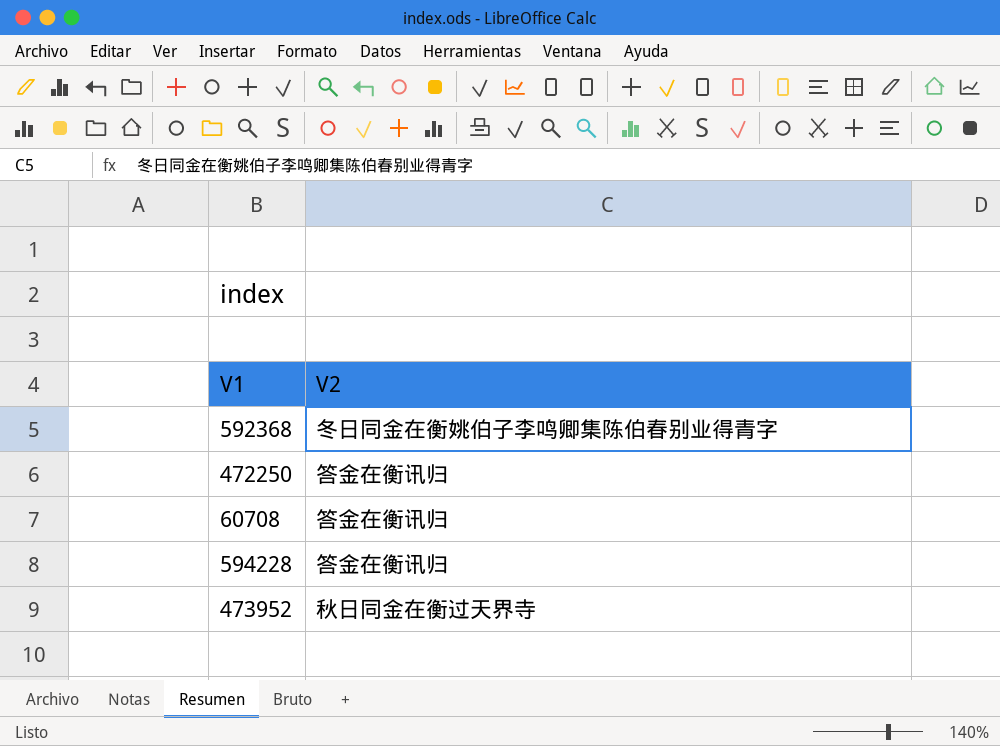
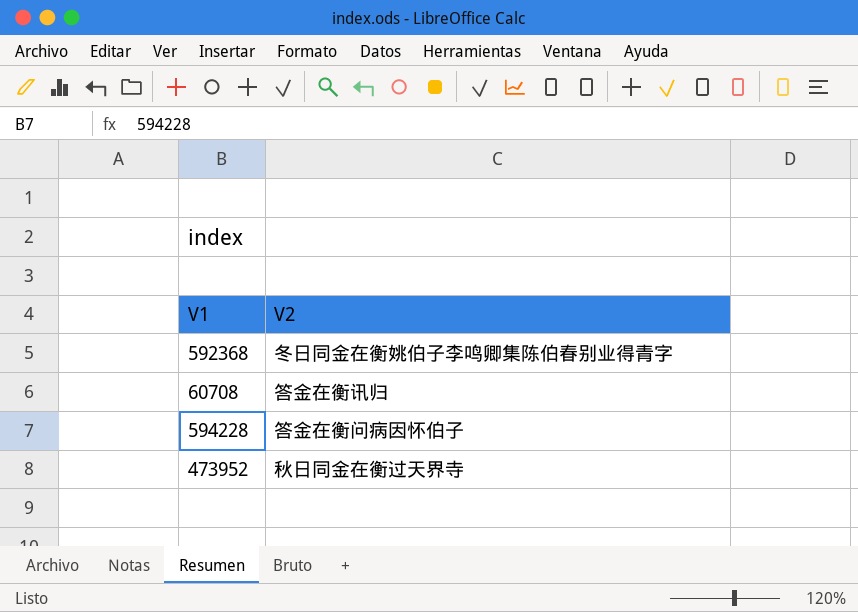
row 472250: 答金在衡讯归 -> none
594228 | V2: 答金在衡讯归 -> 答金在衡问病因怀伯子

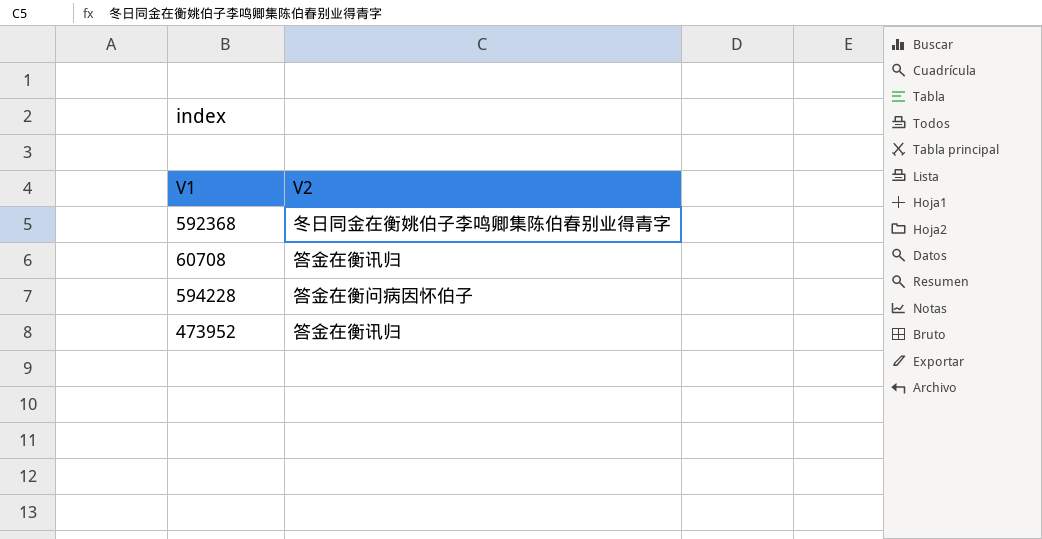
473952 | V2: 秋日同金在衡过天界寺 -> 答金在衡讯归

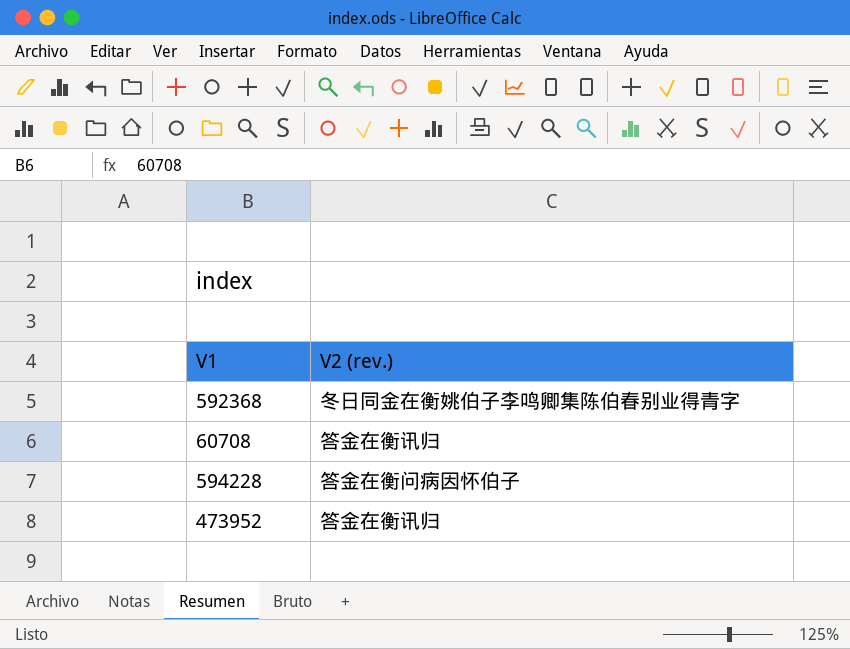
column name: V2 -> V2 (rev.)

